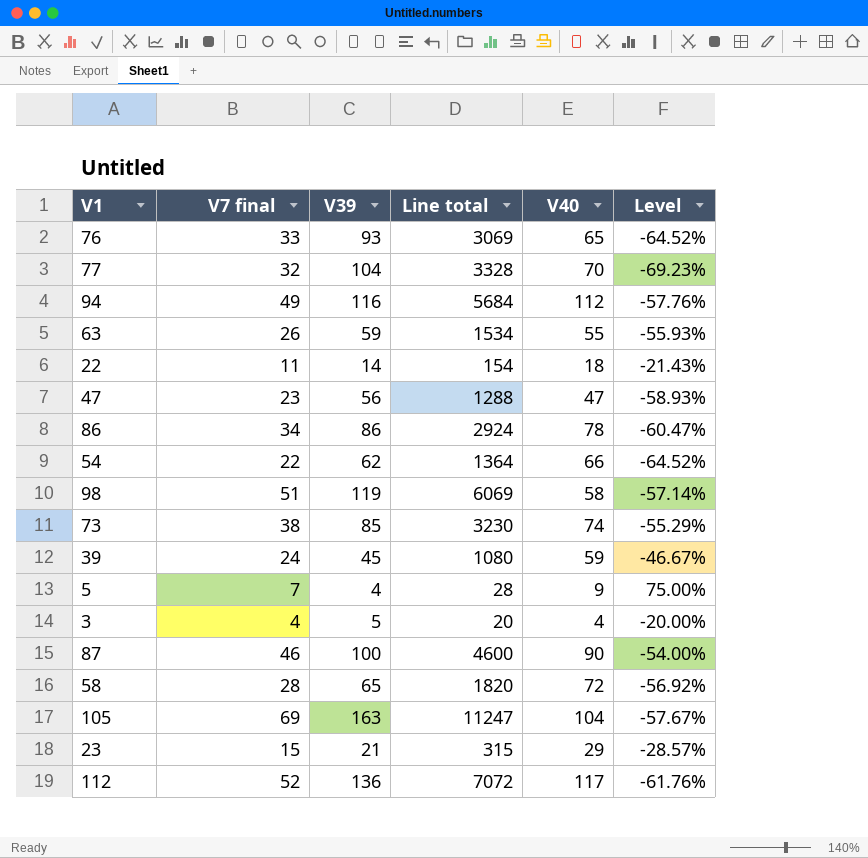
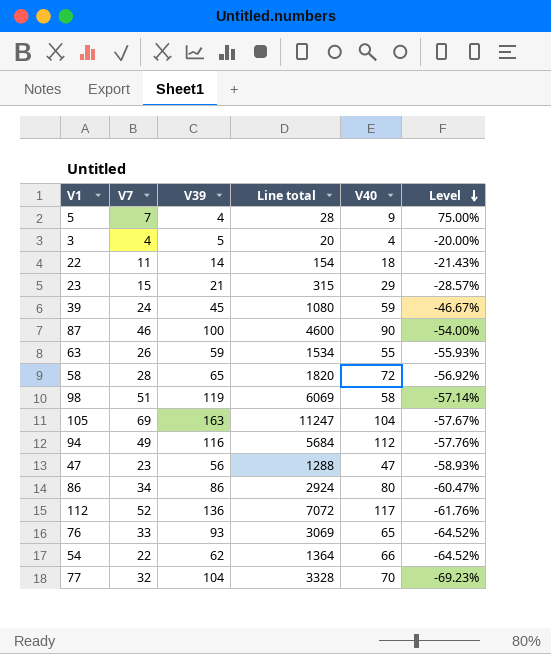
row order: none -> Level descending
column name: V7 final -> V7
row 73: 38 | 85 | 3230 | 74 | -55.29% -> none
86 | V40: 78 -> 80

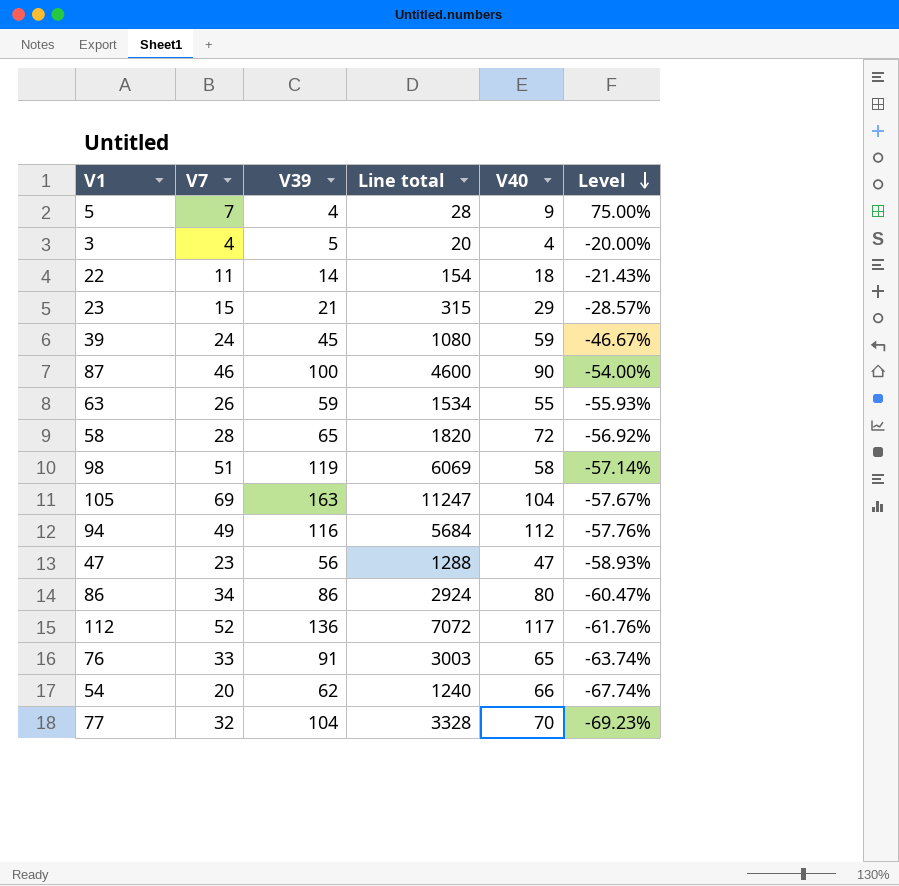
76 | V39: 93 -> 91
76 | Line total: 3069 -> 3003
76 | Level: -64.52% -> -63.74%
54 | V7: 22 -> 20
54 | Line total: 1364 -> 1240
54 | Level: -64.52% -> -67.74%

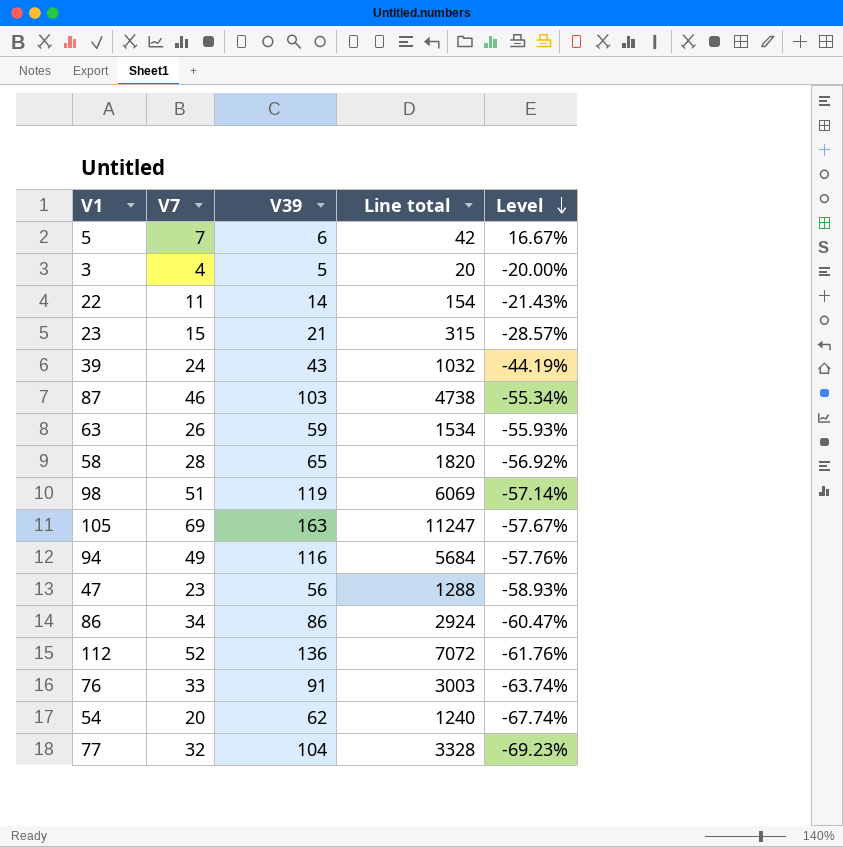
column V40 | position: 5 -> none
5 | V39: 4 -> 6
5 | Line total: 28 -> 42
5 | Level: 75.00% -> 16.67%
39 | V39: 45 -> 43
39 | Line total: 1080 -> 1032
39 | Level: -46.67% -> -44.19%
87 | V39: 100 -> 103
87 | Line total: 4600 -> 4738
87 | Level: -54.00% -> -55.34%

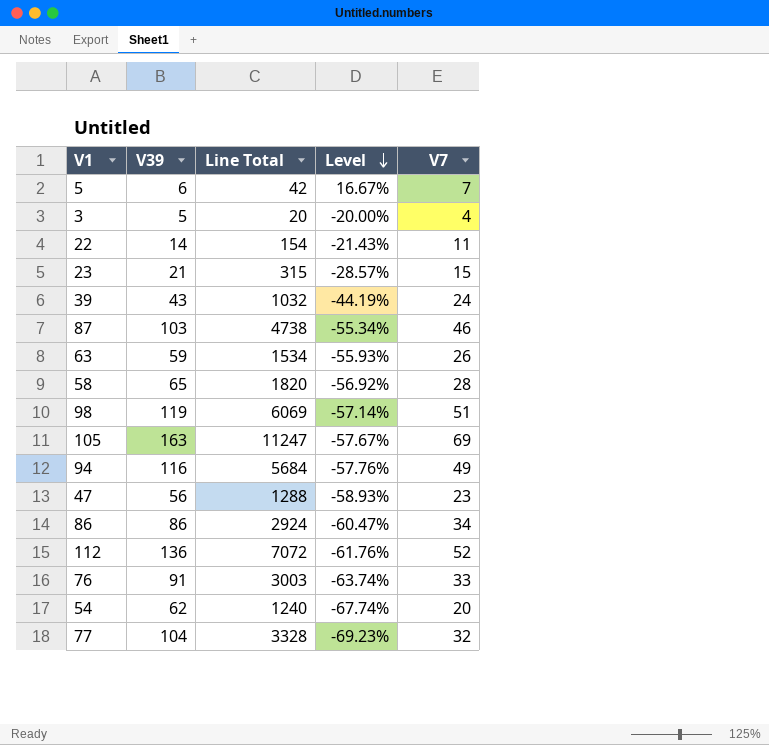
column name: Line total -> Line Total
column V7 | position: 2 -> 5

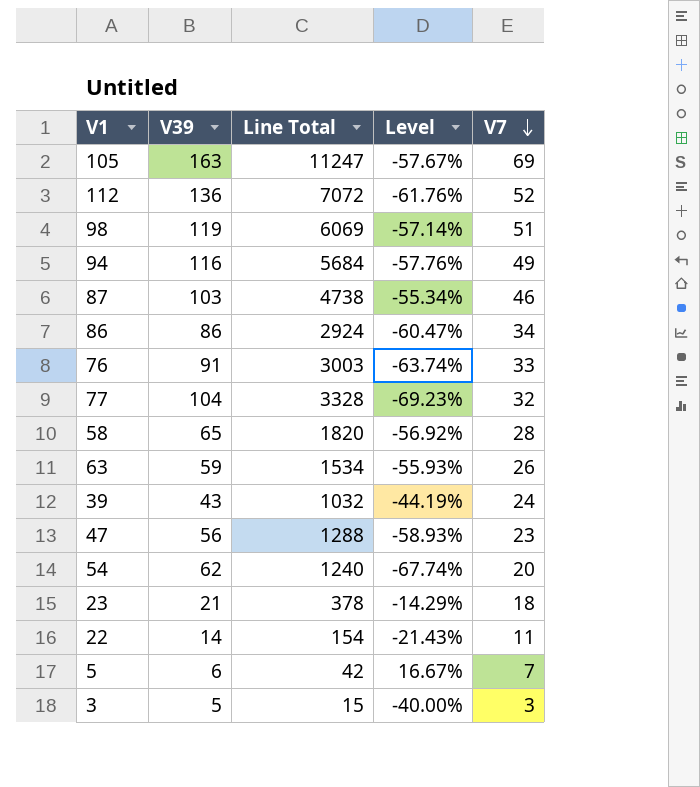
row order: Level descending -> V7 descending
23 | Line Total: 315 -> 378
23 | Level: -28.57% -> -14.29%
23 | V7: 15 -> 18
3 | Line Total: 20 -> 15
3 | Level: -20.00% -> -40.00%
3 | V7: 4 -> 3

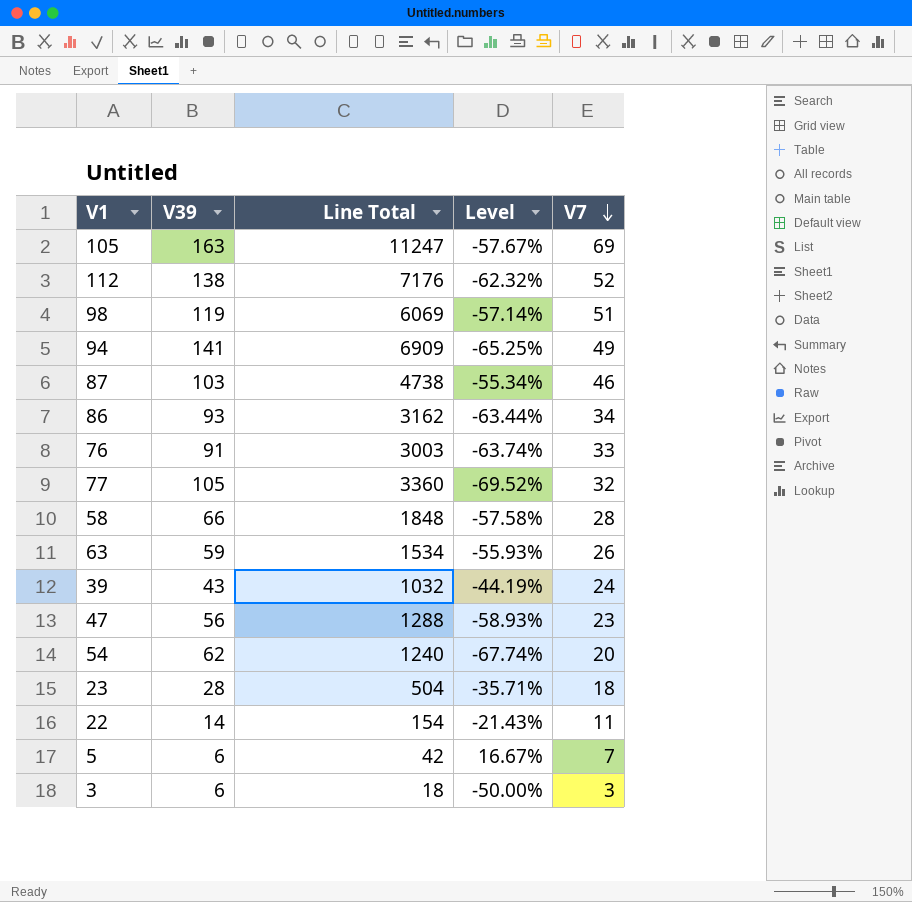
112 | V39: 136 -> 138
112 | Line Total: 7072 -> 7176
112 | Level: -61.76% -> -62.32%
94 | V39: 116 -> 141
94 | Line Total: 5684 -> 6909
94 | Level: -57.76% -> -65.25%
86 | V39: 86 -> 93
86 | Line Total: 2924 -> 3162
86 | Level: -60.47% -> -63.44%
77 | V39: 104 -> 105
77 | Line Total: 3328 -> 3360
77 | Level: -69.23% -> -69.52%
58 | V39: 65 -> 66
58 | Line Total: 1820 -> 1848
58 | Level: -56.92% -> -57.58%
23 | V39: 21 -> 28
23 | Line Total: 378 -> 504
23 | Level: -14.29% -> -35.71%
3 | V39: 5 -> 6
3 | Line Total: 15 -> 18
3 | Level: -40.00% -> -50.00%

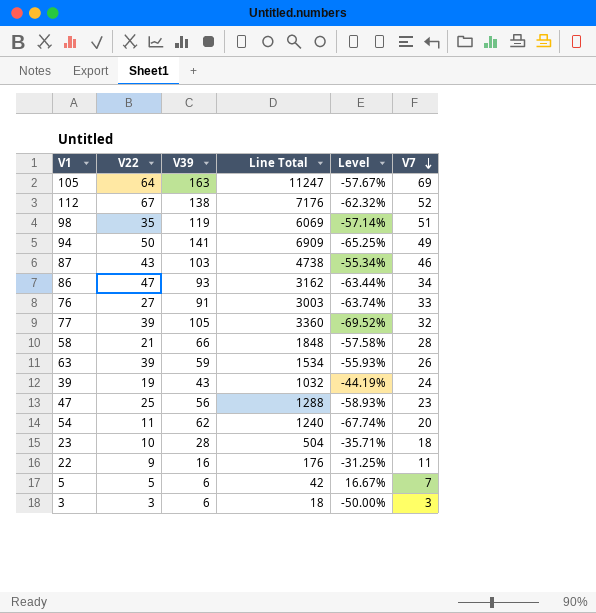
column V22 | position: none -> 2
22 | V39: 14 -> 16
22 | Line Total: 154 -> 176
22 | Level: -21.43% -> -31.25%

